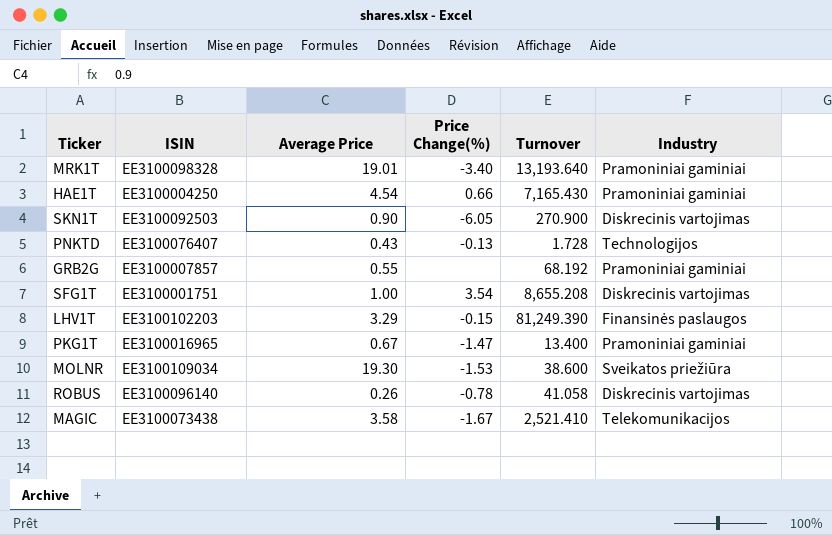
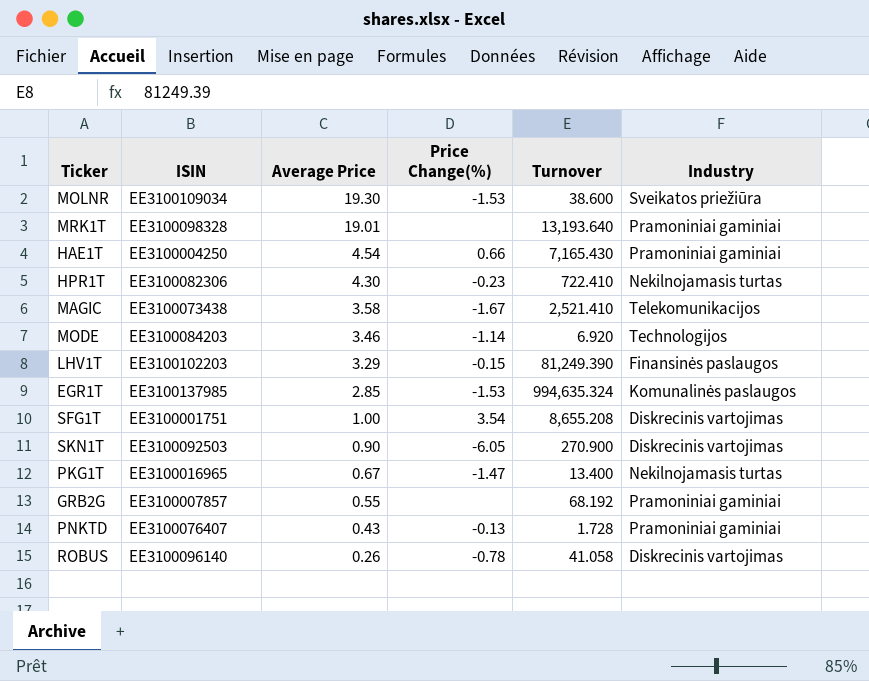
row order: none -> Average Price descending
MRK1T | Price Change(%): -3.40 -> none
row HPR1T: none -> EE3100082306 | 4.30 | -0.23 | 722.410 | Nekilnojamasis turtas
row MODE: none -> EE3100084203 | 3.46 | -1.14 | 6.920 | Technologijos
row EGR1T: none -> EE3100137985 | 2.85 | -1.53 | 994,635.324 | Komunalinės paslaugos
PKG1T | Industry: Pramoniniai gaminiai -> Nekilnojamasis turtas
PNKTD | Industry: Technologijos -> Pramoniniai gaminiai

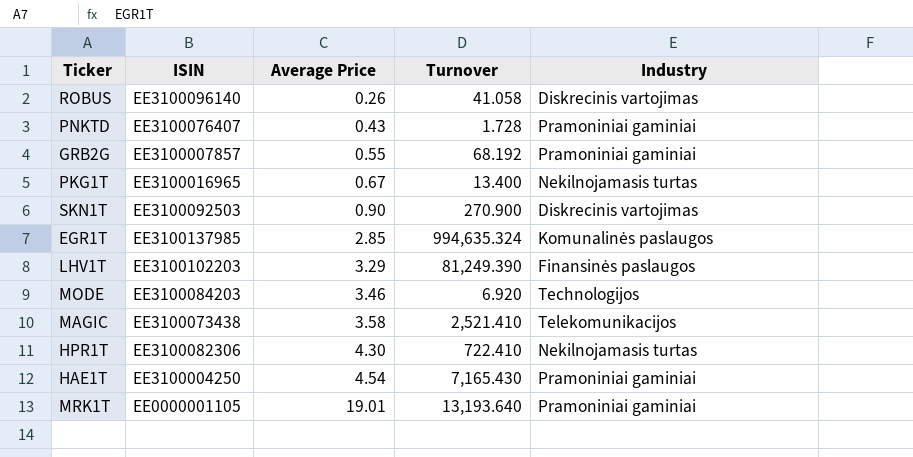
row order: Average Price descending -> Average Price ascending
column Price Change(%) | position: 4 -> none
row MOLNR: EE3100109034 | 19.30 | -1.53 | 38.600 | Sveikatos priežiūra -> none
row SFG1T: EE3100001751 | 1.00 | 3.54 | 8,655.208 | Diskrecinis vartojimas -> none
MRK1T | ISIN: EE3100098328 -> EE0000001105

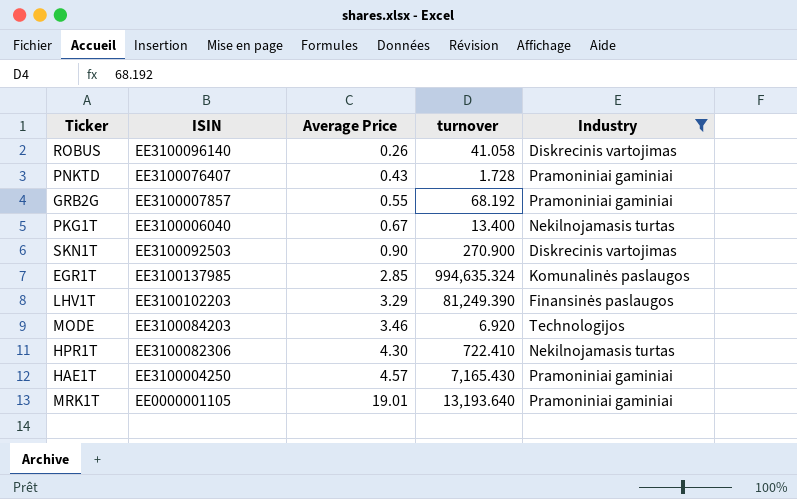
filter: none -> Industry != Telekomunikacijos
column name: Turnover -> turnover
PKG1T | ISIN: EE3100016965 -> EE3100006040
HAE1T | Average Price: 4.54 -> 4.57

